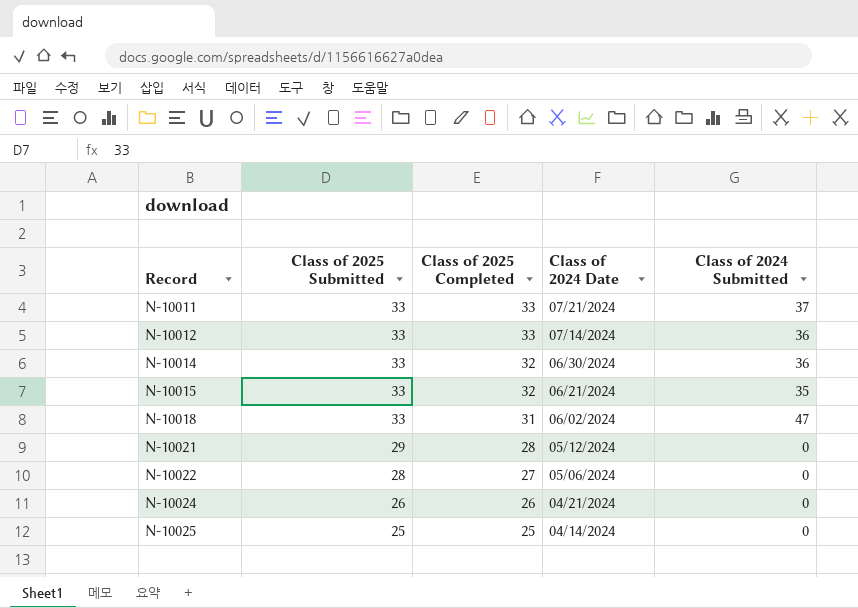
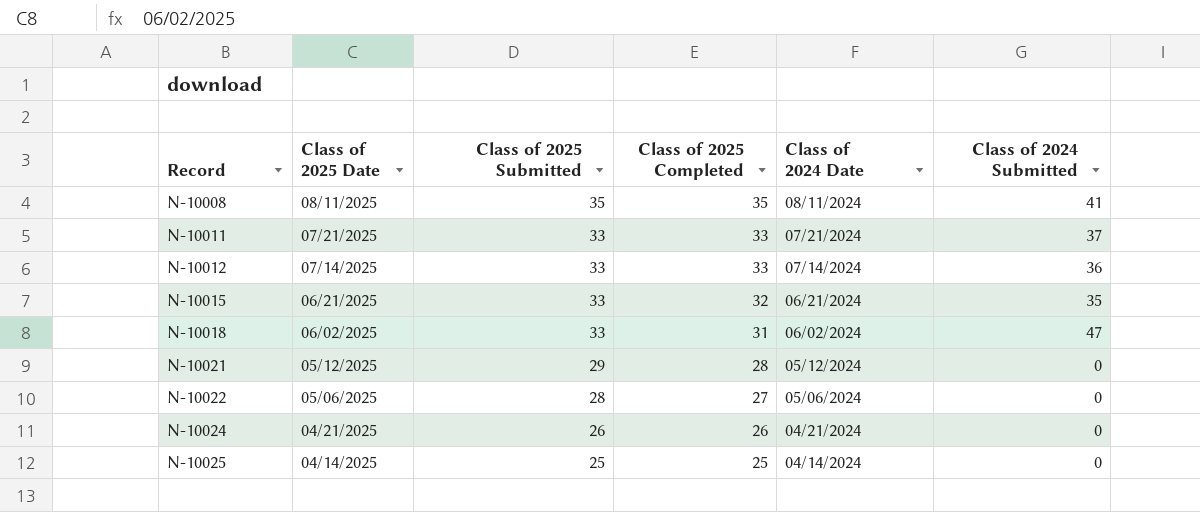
column Class of 2025 Date | position: none -> 2
row N-10014: 33 | 32 | 06/30/2024 | 36 -> none
row N-10008: none -> 08/11/2025 | 35 | 35 | 08/11/2024 | 41

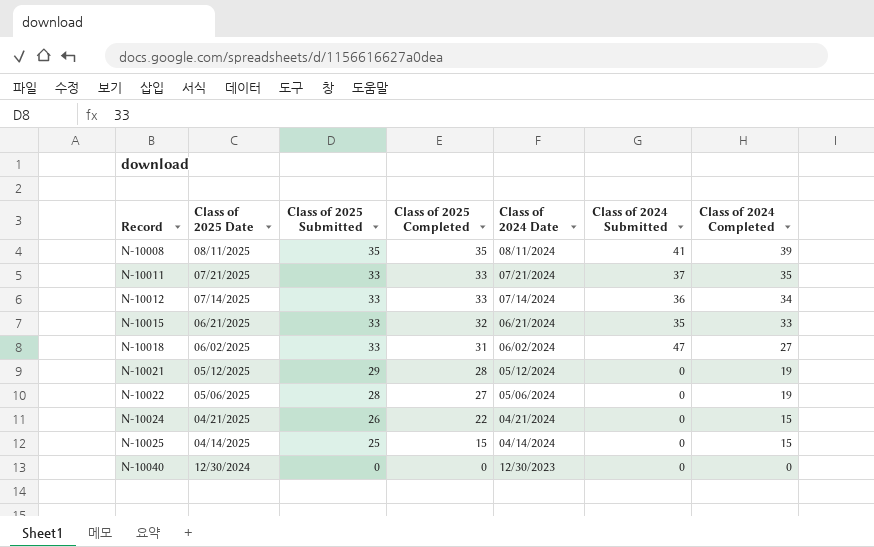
column Class of 2024 Completed | position: none -> 7
N-10024 | Class of 2025 Completed: 26 -> 22
N-10025 | Class of 2025 Completed: 25 -> 15
row N-10040: none -> 12/30/2024 | 0 | 0 | 12/30/2023 | 0 | 0

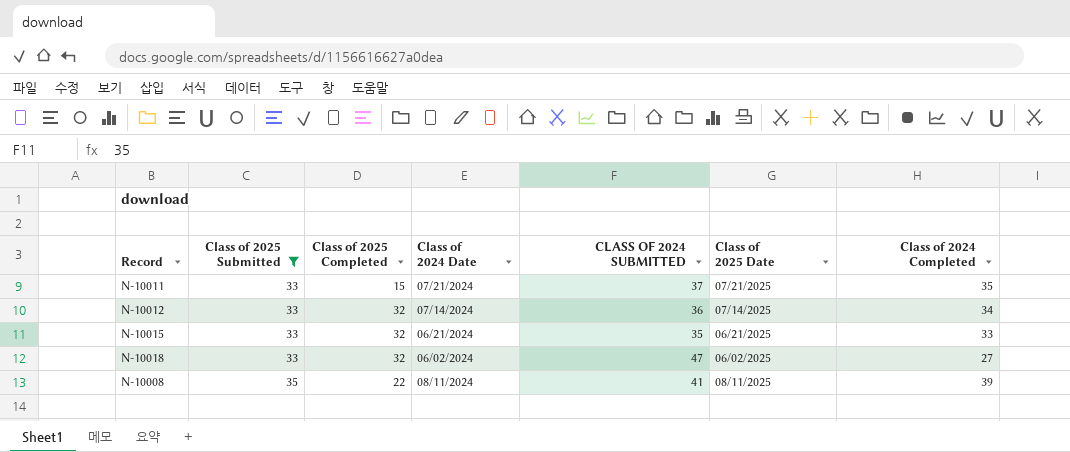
filter: none -> Class of 2025 Submitted >= 33
row order: Record ascending -> Class of 2025 Submitted ascending
column name: Class of 2024 Submitted -> CLASS OF 2024 SUBMITTED
column Class of 2025 Date | position: 2 -> 6
N-10011 | Class of 2025 Completed: 33 -> 15
N-10012 | Class of 2025 Completed: 33 -> 32
N-10018 | Class of 2025 Completed: 31 -> 32
N-10008 | Class of 2025 Completed: 35 -> 22

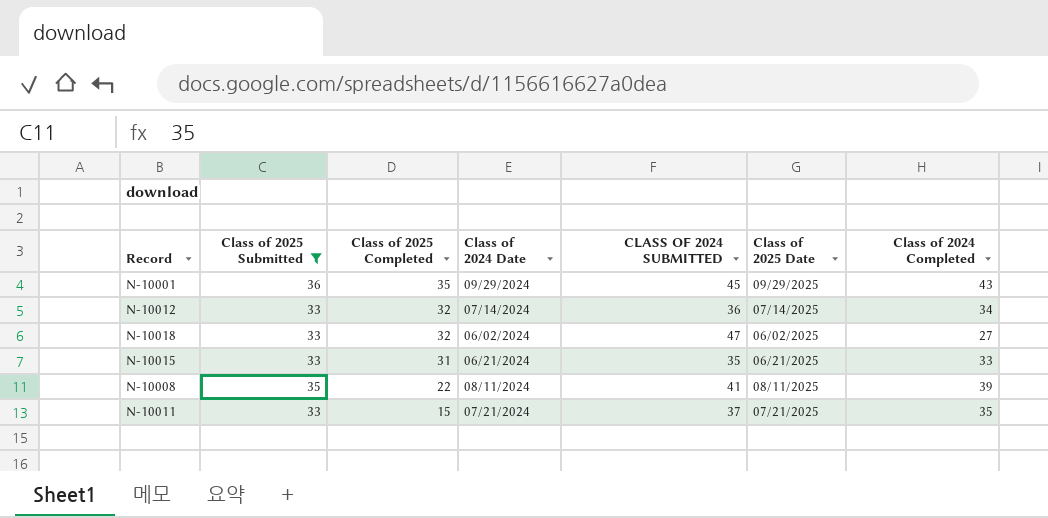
row order: Class of 2025 Submitted ascending -> Class of 2025 Completed descending
row N-10001: none -> 36 | 35 | 09/29/2024 | 45 | 09/29/2025 | 43
N-10015 | Class of 2025 Completed: 32 -> 31

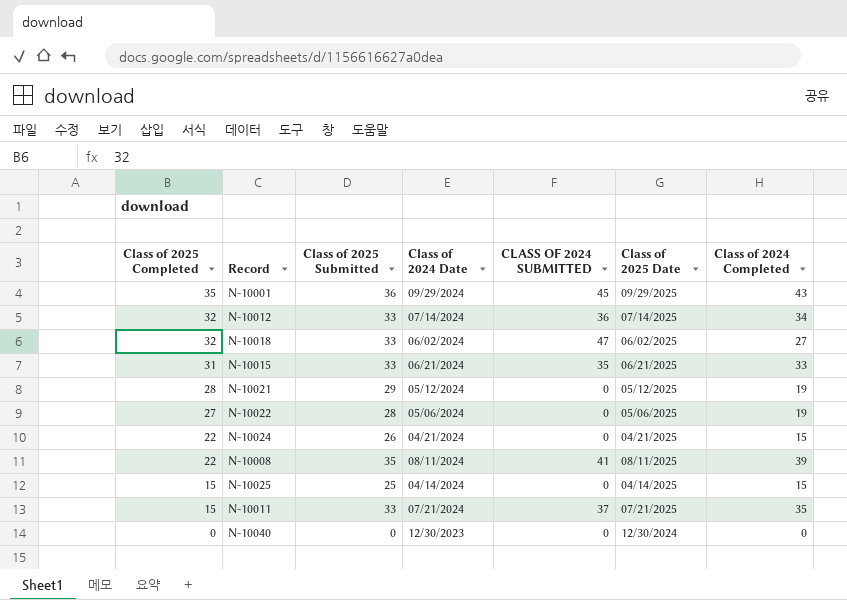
filter: Class of 2025 Submitted >= 33 -> none
column Class of 2025 Completed | position: 3 -> 1

